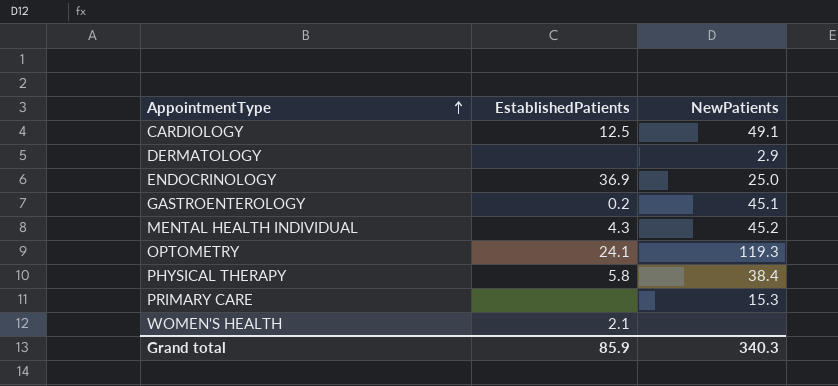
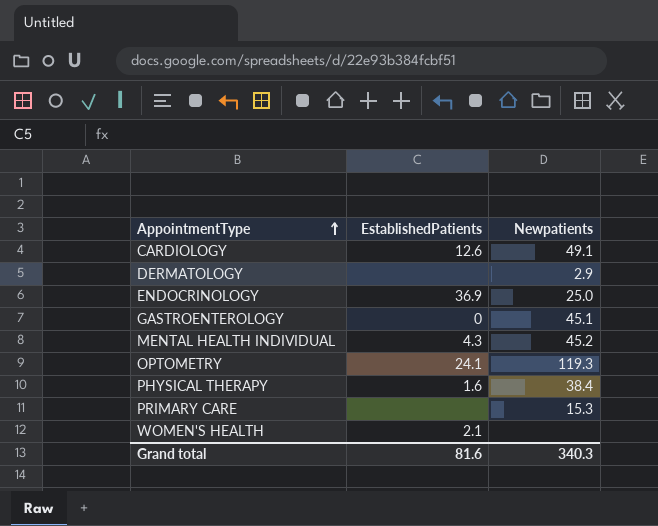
column name: NewPatients -> Newpatients
CARDIOLOGY | EstablishedPatients: 12.5 -> 12.6
GASTROENTEROLOGY | EstablishedPatients: 0.2 -> 0
PHYSICAL THERAPY | EstablishedPatients: 5.8 -> 1.6
Grand total | EstablishedPatients: 85.9 -> 81.6

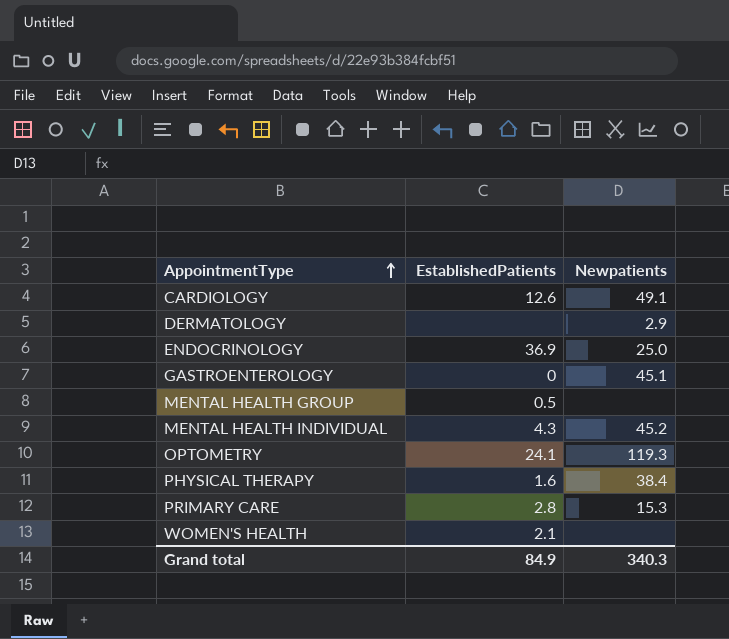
row MENTAL HEALTH GROUP: none -> 0.5 | none
PRIMARY CARE | EstablishedPatients: none -> 2.8
Grand total | EstablishedPatients: 81.6 -> 84.9

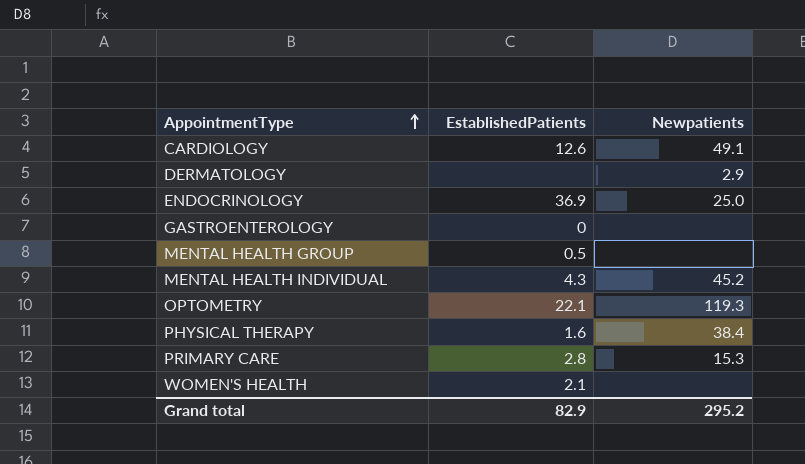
GASTROENTEROLOGY | Newpatients: 45.1 -> none
OPTOMETRY | EstablishedPatients: 24.1 -> 22.1
Grand total | EstablishedPatients: 84.9 -> 82.9
Grand total | Newpatients: 340.3 -> 295.2

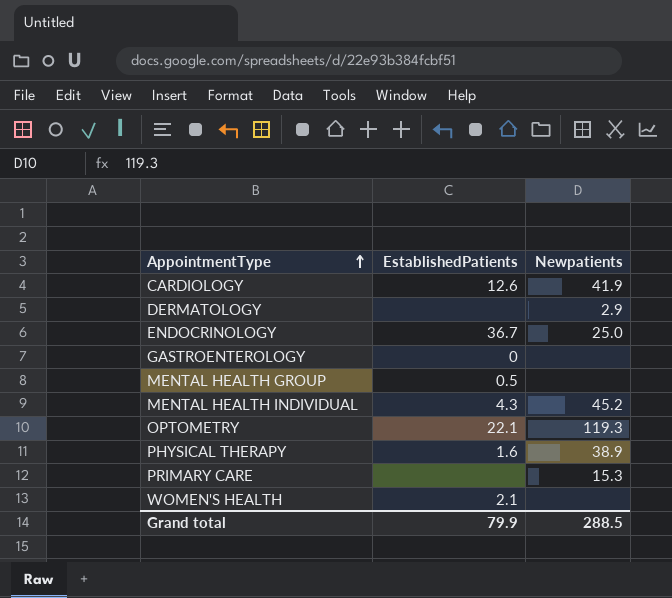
CARDIOLOGY | Newpatients: 49.1 -> 41.9
ENDOCRINOLOGY | EstablishedPatients: 36.9 -> 36.7
PHYSICAL THERAPY | Newpatients: 38.4 -> 38.9
PRIMARY CARE | EstablishedPatients: 2.8 -> none
Grand total | EstablishedPatients: 82.9 -> 79.9
Grand total | Newpatients: 295.2 -> 288.5

